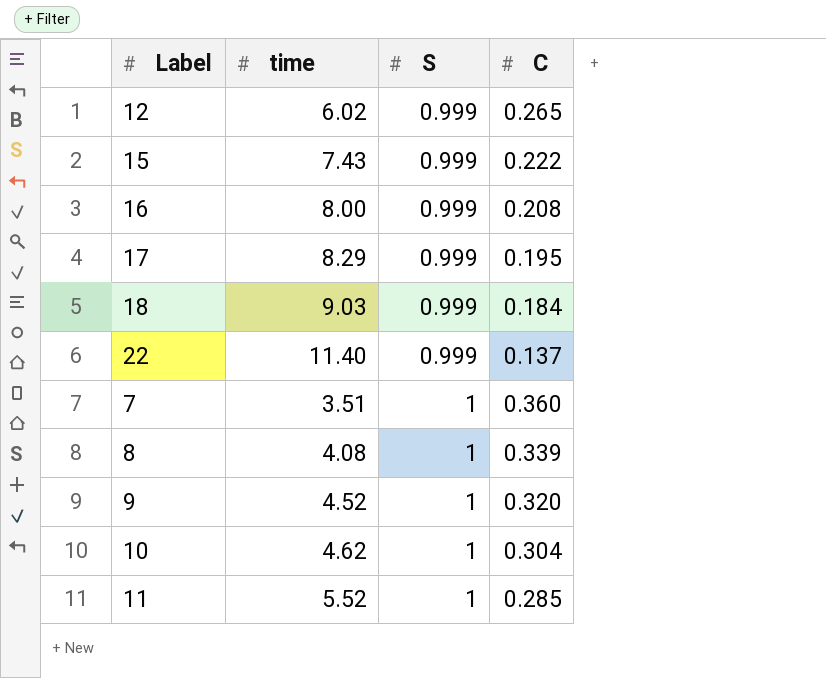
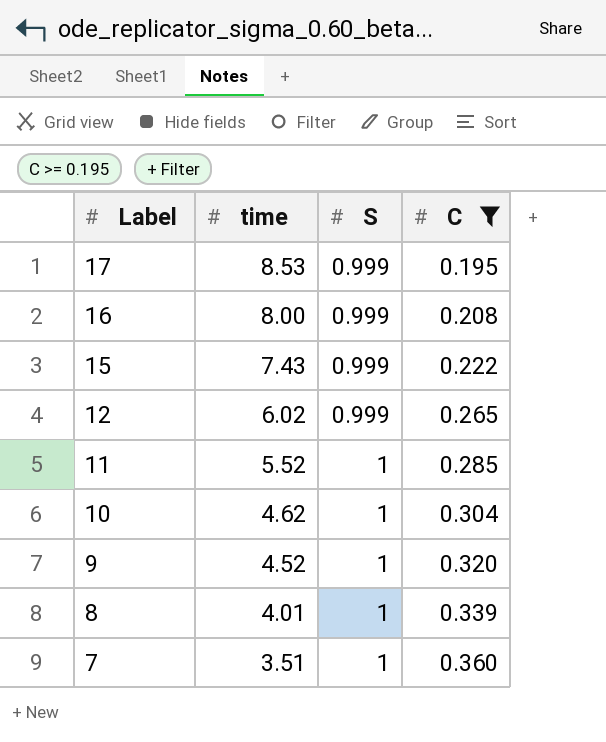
filter: none -> C >= 0.195
row order: S ascending -> Label descending
17 | time: 8.29 -> 8.53
8 | time: 4.08 -> 4.01

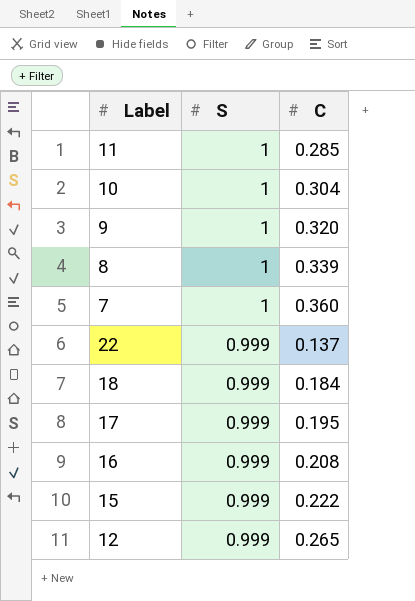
filter: C >= 0.195 -> none
row order: Label descending -> S descending
column time | position: 2 -> none

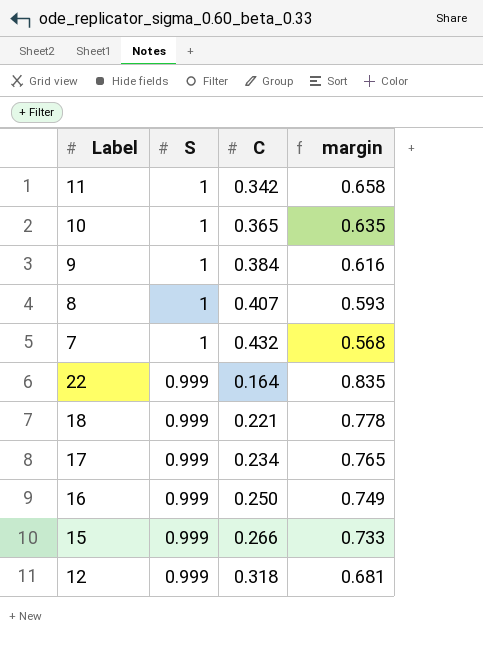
column margin | formula: none -> [S] - [C]
11 | C: 0.285 -> 0.342
10 | C: 0.304 -> 0.365
9 | C: 0.320 -> 0.384
8 | C: 0.339 -> 0.407
7 | C: 0.360 -> 0.432
22 | C: 0.137 -> 0.164
18 | C: 0.184 -> 0.221
17 | C: 0.195 -> 0.234
16 | C: 0.208 -> 0.250
15 | C: 0.222 -> 0.266
12 | C: 0.265 -> 0.318

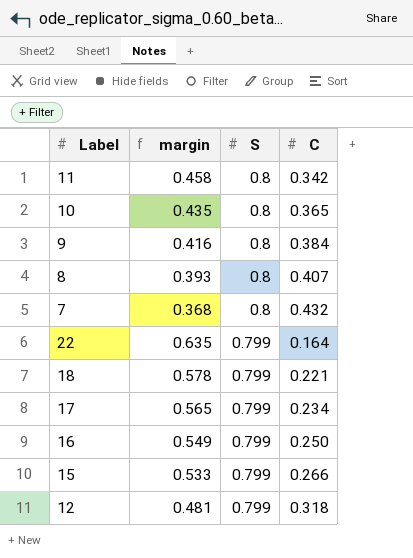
column margin | position: 4 -> 2
11 | margin: 0.658 -> 0.458
11 | S: 1 -> 0.8
10 | margin: 0.635 -> 0.435
10 | S: 1 -> 0.8
9 | margin: 0.616 -> 0.416
9 | S: 1 -> 0.8
8 | margin: 0.593 -> 0.393
8 | S: 1 -> 0.8
7 | margin: 0.568 -> 0.368
7 | S: 1 -> 0.8
22 | margin: 0.835 -> 0.635
22 | S: 0.999 -> 0.799
18 | margin: 0.778 -> 0.578
18 | S: 0.999 -> 0.799
17 | margin: 0.765 -> 0.565
17 | S: 0.999 -> 0.799
16 | margin: 0.749 -> 0.549
16 | S: 0.999 -> 0.799
15 | margin: 0.733 -> 0.533
15 | S: 0.999 -> 0.799
12 | margin: 0.681 -> 0.481
12 | S: 0.999 -> 0.799

